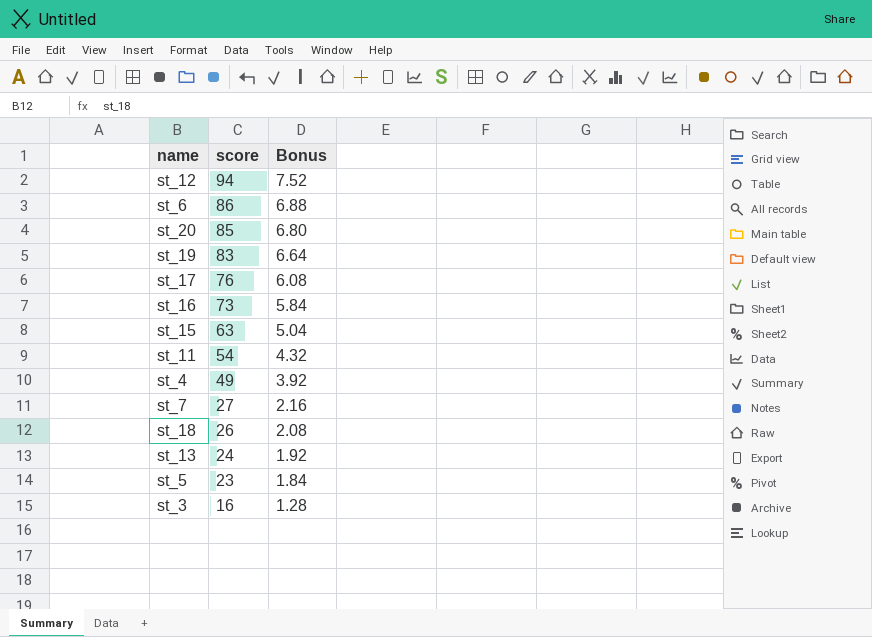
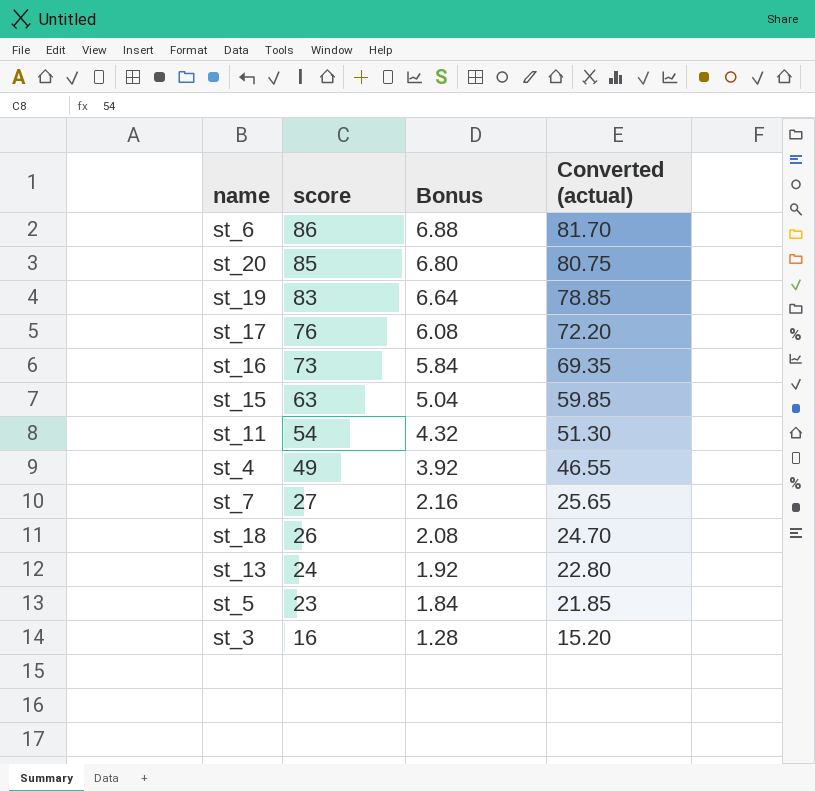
column Converted (actual) | formula: none -> [score] * 0.95
row st_12: 94 | 7.52 -> none

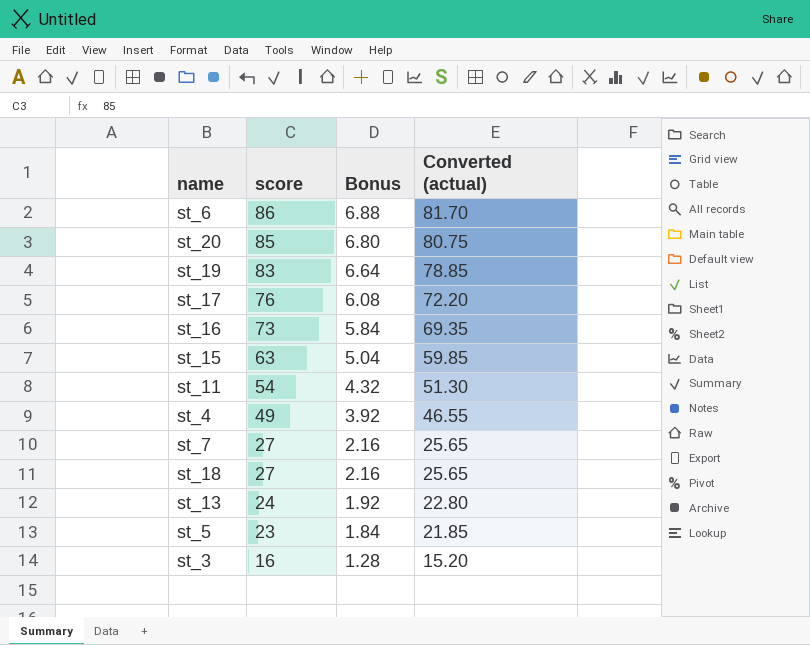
st_18 | score: 26 -> 27
st_18 | Bonus: 2.08 -> 2.16
st_18 | Converted (actual): 24.70 -> 25.65

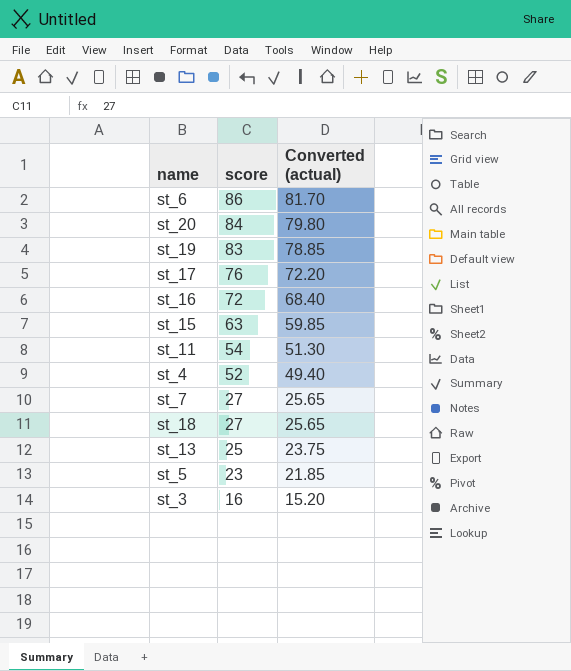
column Bonus | formula: [score] * 0.08 -> none
st_20 | score: 85 -> 84
st_20 | Converted (actual): 80.75 -> 79.80
st_16 | score: 73 -> 72
st_16 | Converted (actual): 69.35 -> 68.40
st_4 | score: 49 -> 52
st_4 | Converted (actual): 46.55 -> 49.40
st_13 | score: 24 -> 25
st_13 | Converted (actual): 22.80 -> 23.75

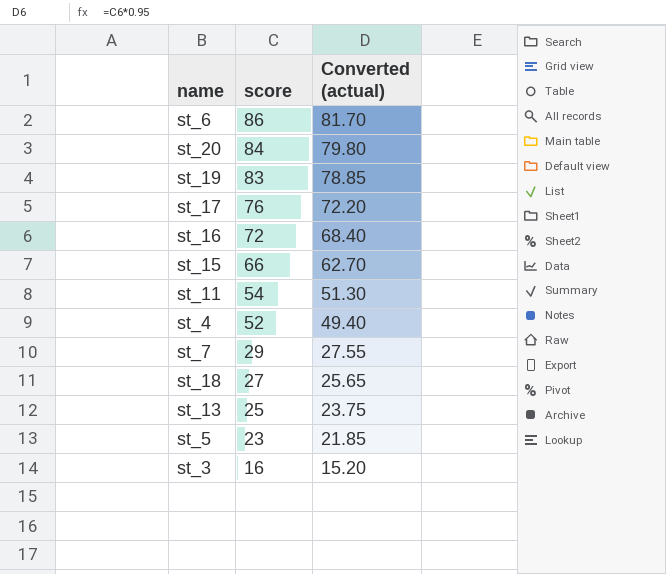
st_15 | score: 63 -> 66
st_15 | Converted (actual): 59.85 -> 62.70
st_7 | score: 27 -> 29
st_7 | Converted (actual): 25.65 -> 27.55

